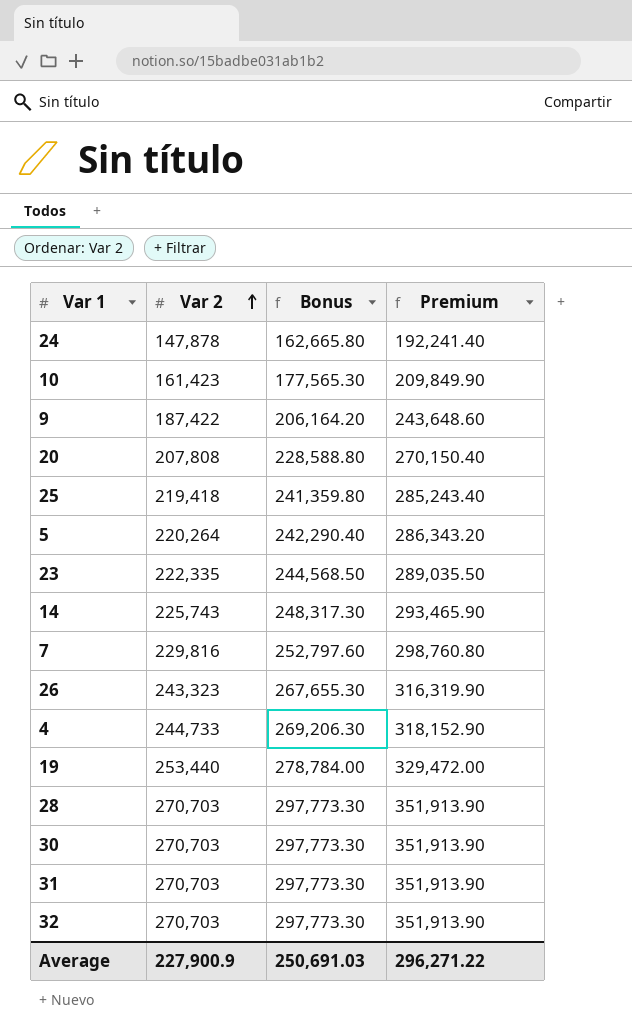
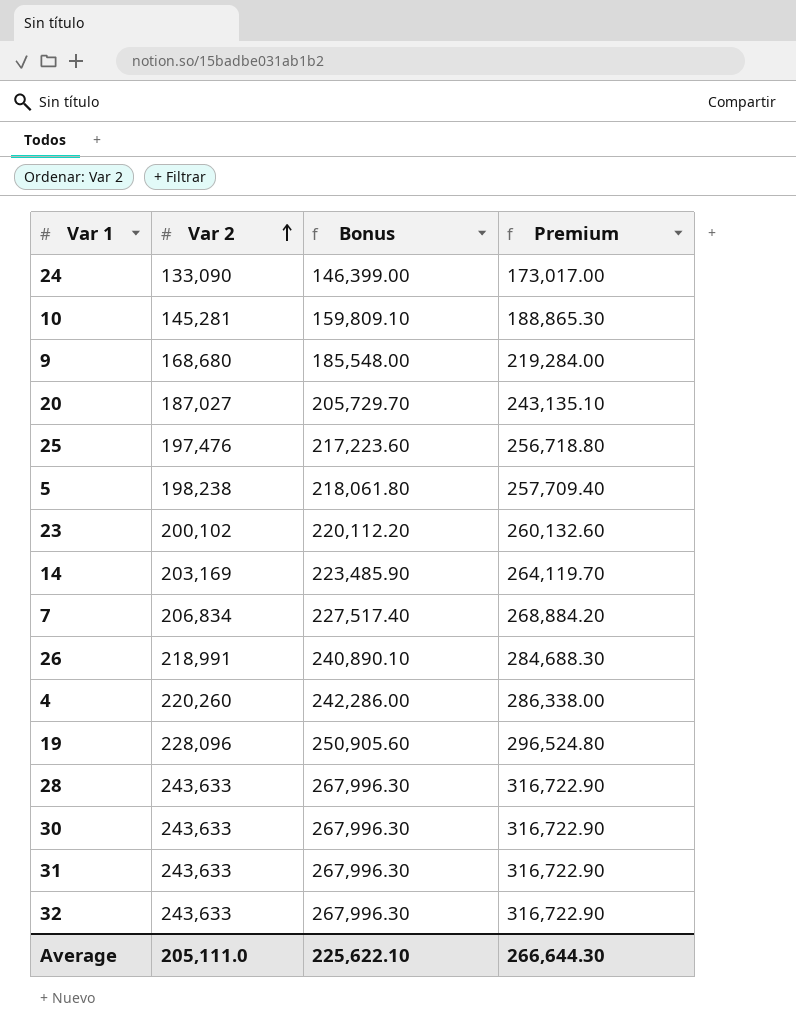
24 | Var 2: 147,878 -> 133,090
24 | Bonus: 162,665.80 -> 146,399.00
24 | Premium: 192,241.40 -> 173,017.00
10 | Var 2: 161,423 -> 145,281
10 | Bonus: 177,565.30 -> 159,809.10
10 | Premium: 209,849.90 -> 188,865.30
9 | Var 2: 187,422 -> 168,680
9 | Bonus: 206,164.20 -> 185,548.00
9 | Premium: 243,648.60 -> 219,284.00
20 | Var 2: 207,808 -> 187,027
20 | Bonus: 228,588.80 -> 205,729.70
20 | Premium: 270,150.40 -> 243,135.10
25 | Var 2: 219,418 -> 197,476
25 | Bonus: 241,359.80 -> 217,223.60
25 | Premium: 285,243.40 -> 256,718.80
5 | Var 2: 220,264 -> 198,238
5 | Bonus: 242,290.40 -> 218,061.80
5 | Premium: 286,343.20 -> 257,709.40
23 | Var 2: 222,335 -> 200,102
23 | Bonus: 244,568.50 -> 220,112.20
23 | Premium: 289,035.50 -> 260,132.60
14 | Var 2: 225,743 -> 203,169
14 | Bonus: 248,317.30 -> 223,485.90
14 | Premium: 293,465.90 -> 264,119.70
7 | Var 2: 229,816 -> 206,834
7 | Bonus: 252,797.60 -> 227,517.40
7 | Premium: 298,760.80 -> 268,884.20
26 | Var 2: 243,323 -> 218,991
26 | Bonus: 267,655.30 -> 240,890.10
26 | Premium: 316,319.90 -> 284,688.30
4 | Var 2: 244,733 -> 220,260
4 | Bonus: 269,206.30 -> 242,286.00
4 | Premium: 318,152.90 -> 286,338.00
19 | Var 2: 253,440 -> 228,096
19 | Bonus: 278,784.00 -> 250,905.60
19 | Premium: 329,472.00 -> 296,524.80
28 | Var 2: 270,703 -> 243,633
28 | Bonus: 297,773.30 -> 267,996.30
28 | Premium: 351,913.90 -> 316,722.90
30 | Var 2: 270,703 -> 243,633
30 | Bonus: 297,773.30 -> 267,996.30
30 | Premium: 351,913.90 -> 316,722.90
31 | Var 2: 270,703 -> 243,633
31 | Bonus: 297,773.30 -> 267,996.30
31 | Premium: 351,913.90 -> 316,722.90
32 | Var 2: 270,703 -> 243,633
32 | Bonus: 297,773.30 -> 267,996.30
32 | Premium: 351,913.90 -> 316,722.90
Average | Var 2: 227,900.9 -> 205,111.0
Average | Bonus: 250,691.03 -> 225,622.10
Average | Premium: 296,271.22 -> 266,644.30

